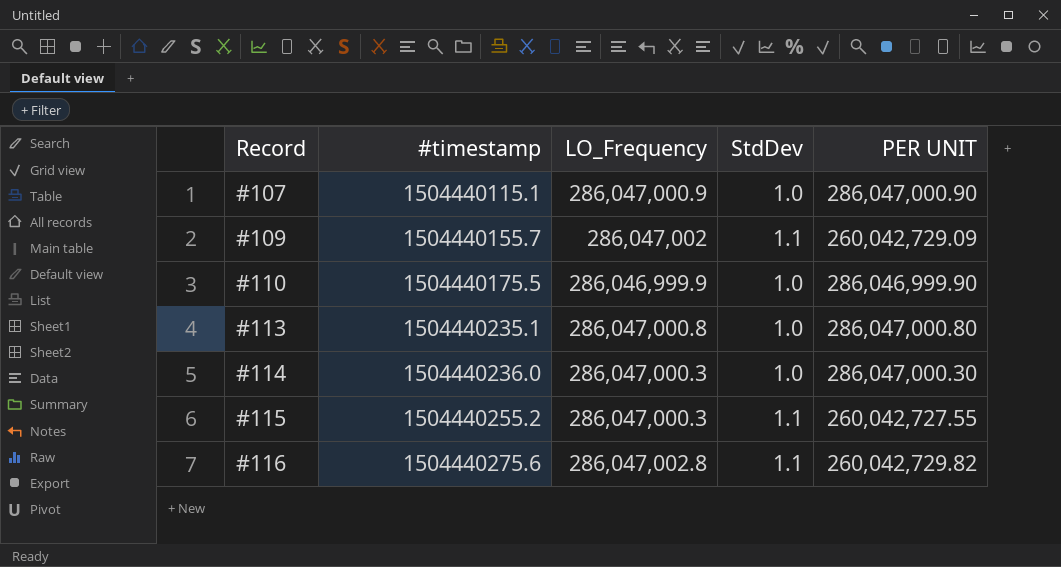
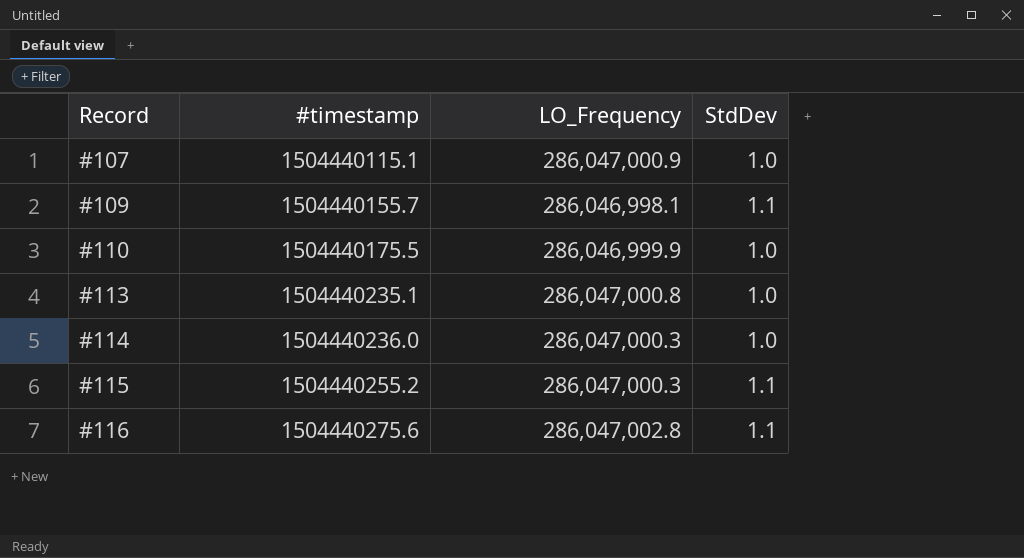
column PER UNIT | formula: [LO_Frequency] / [StdDev] -> none
#109 | LO_Frequency: 286,047,002 -> 286,046,998.1

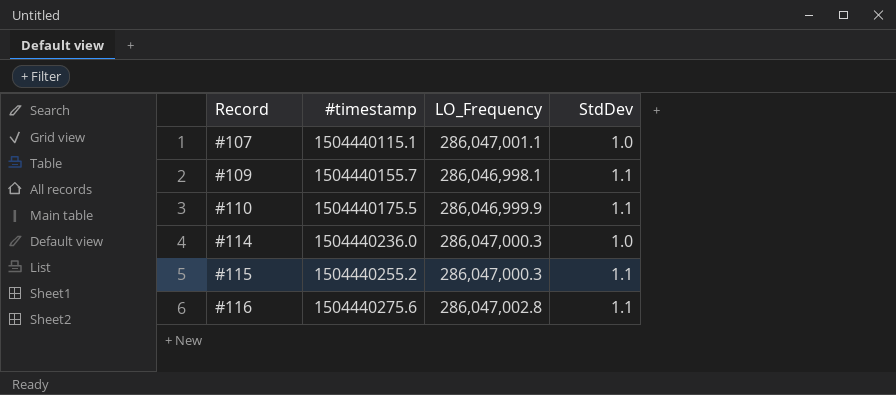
row #113: 1504440235.1 | 286,047,000.8 | 1.0 -> none
#107 | LO_Frequency: 286,047,000.9 -> 286,047,001.1
#110 | StdDev: 1.0 -> 1.1

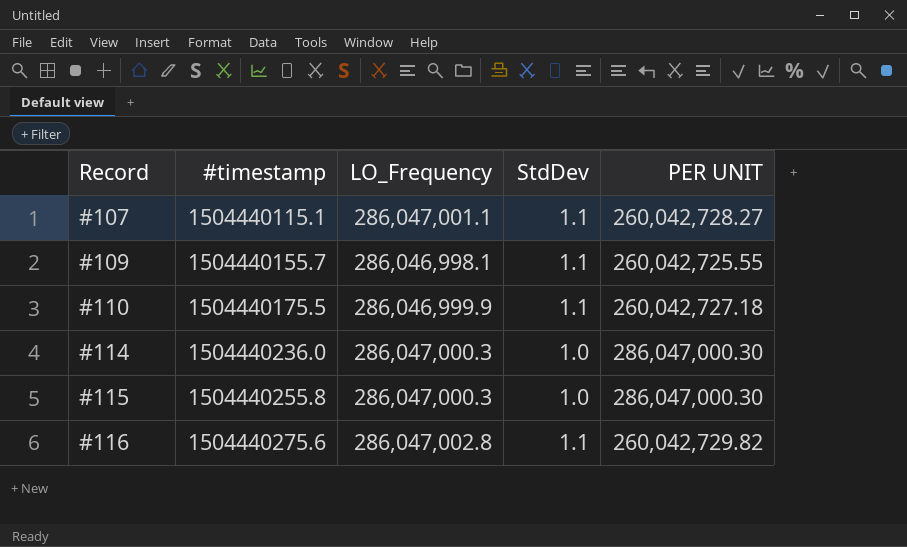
column PER UNIT | formula: none -> [LO_Frequency] / [StdDev]
#107 | StdDev: 1.0 -> 1.1
#115 | #timestamp: 1504440255.2 -> 1504440255.8
#115 | StdDev: 1.1 -> 1.0

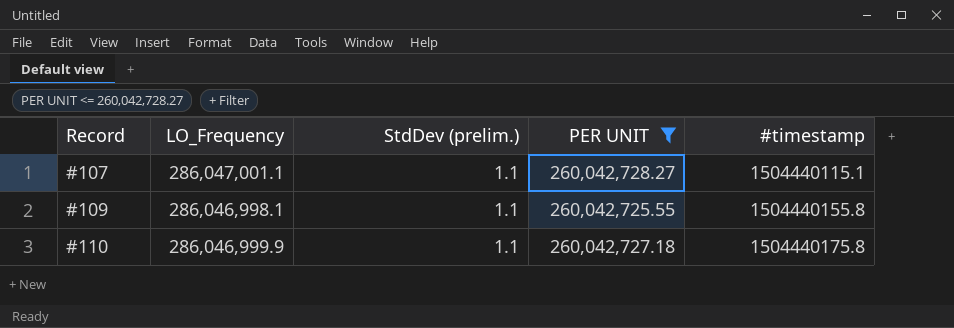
filter: none -> PER UNIT <= 260,042,728.27
column name: StdDev -> StdDev (prelim.)
column #timestamp | position: 2 -> 5
#109 | #timestamp: 1504440155.7 -> 1504440155.8
#110 | #timestamp: 1504440175.5 -> 1504440175.8

